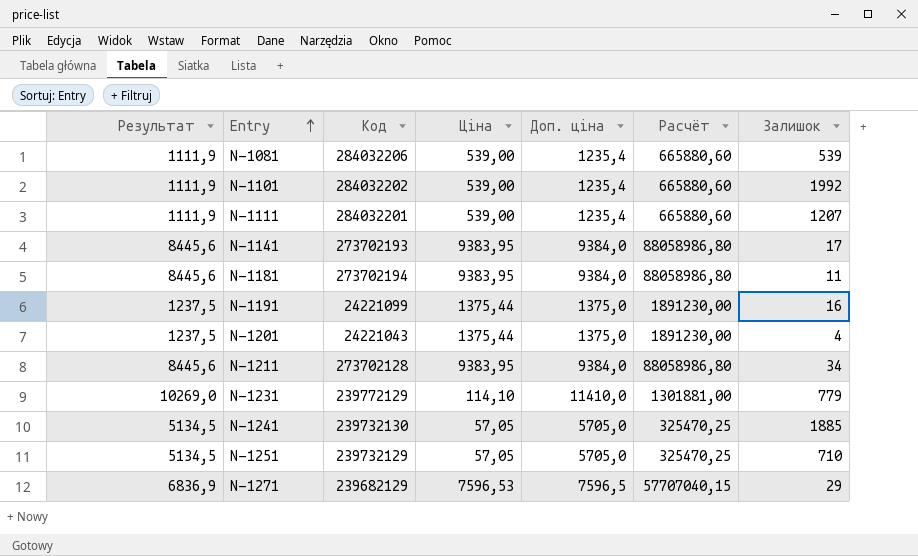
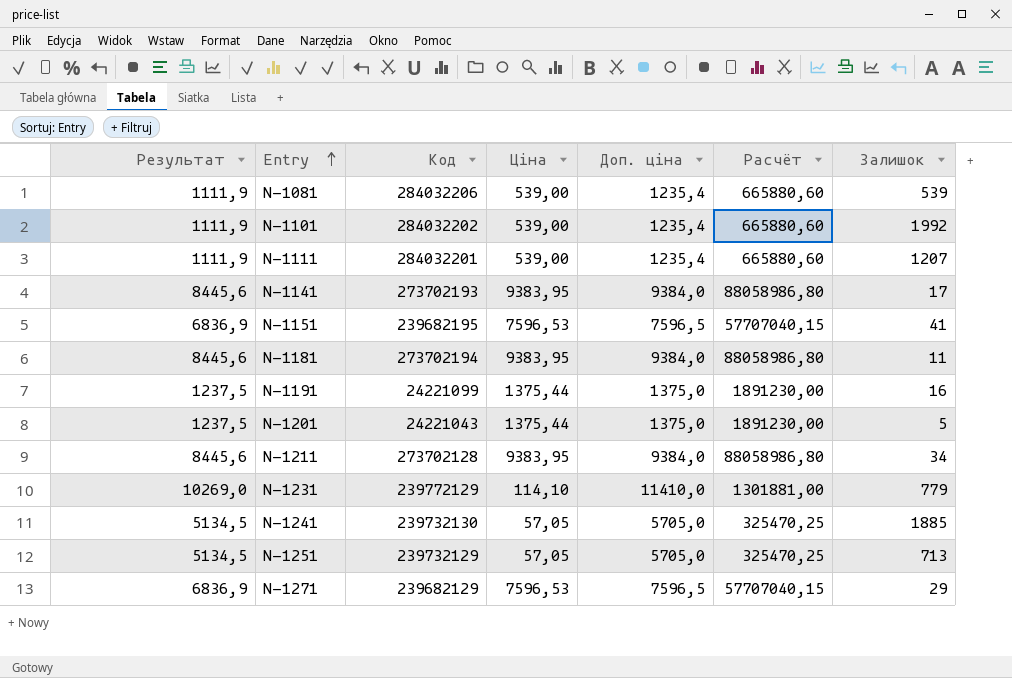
row N-1151: none -> 6836,9 | 239682195 | 7596,53 | 7596,5 | 57707040,15 | 41
N-1201 | Залишок: 4 -> 5
N-1251 | Залишок: 710 -> 713

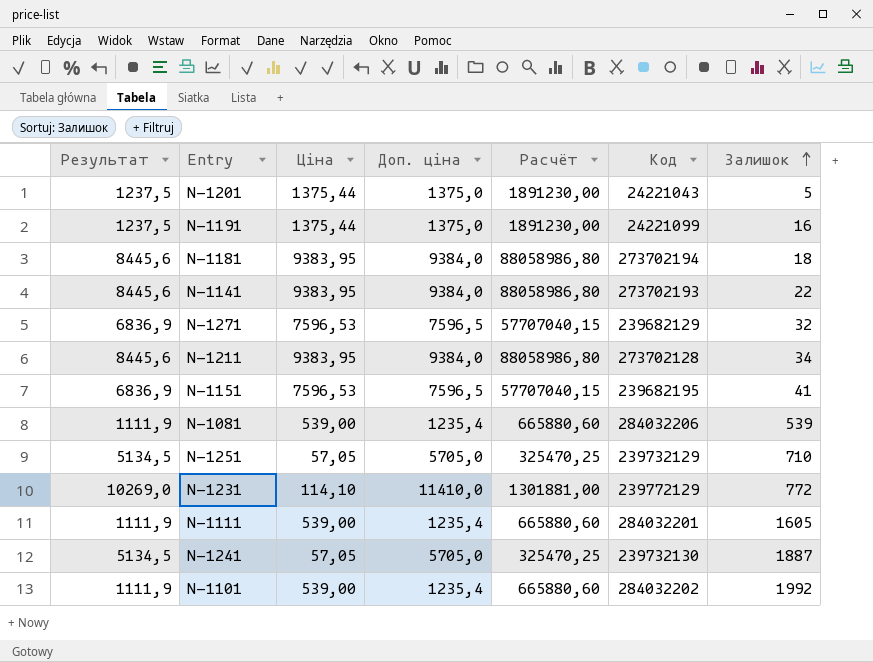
row order: Entry ascending -> Залишок ascending
column Код | position: 3 -> 6
N-1181 | Залишок: 11 -> 18
N-1141 | Залишок: 17 -> 22
N-1271 | Залишок: 29 -> 32
N-1251 | Залишок: 713 -> 710
N-1231 | Залишок: 779 -> 772
N-1111 | Залишок: 1207 -> 1605
N-1241 | Залишок: 1885 -> 1887

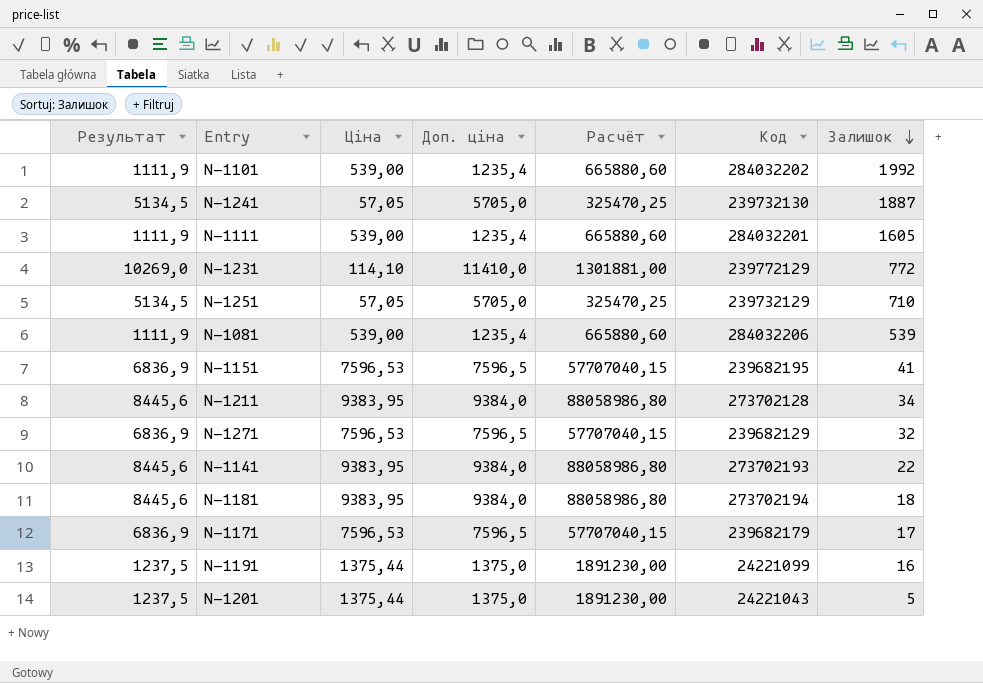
row order: Залишок ascending -> Залишок descending
row N-1171: none -> 6836,9 | 7596,53 | 7596,5 | 57707040,15 | 239682179 | 17

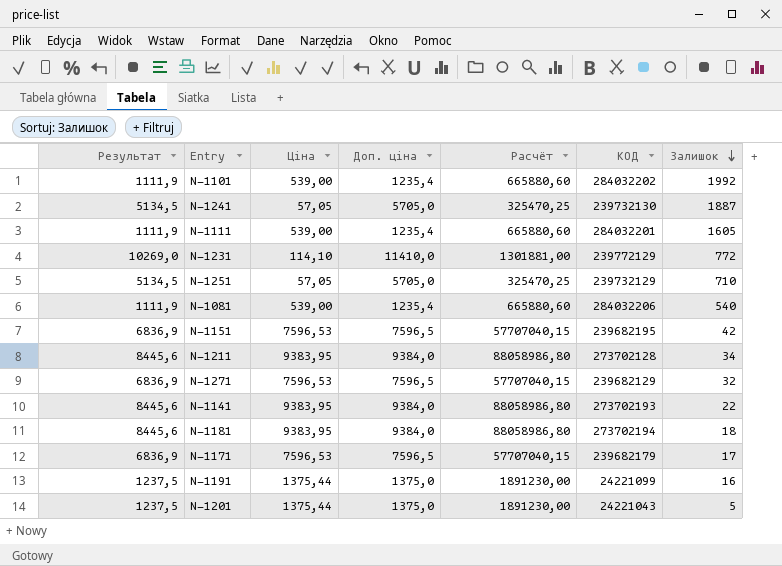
column name: Код -> КОД
N-1081 | Залишок: 539 -> 540
N-1151 | Залишок: 41 -> 42

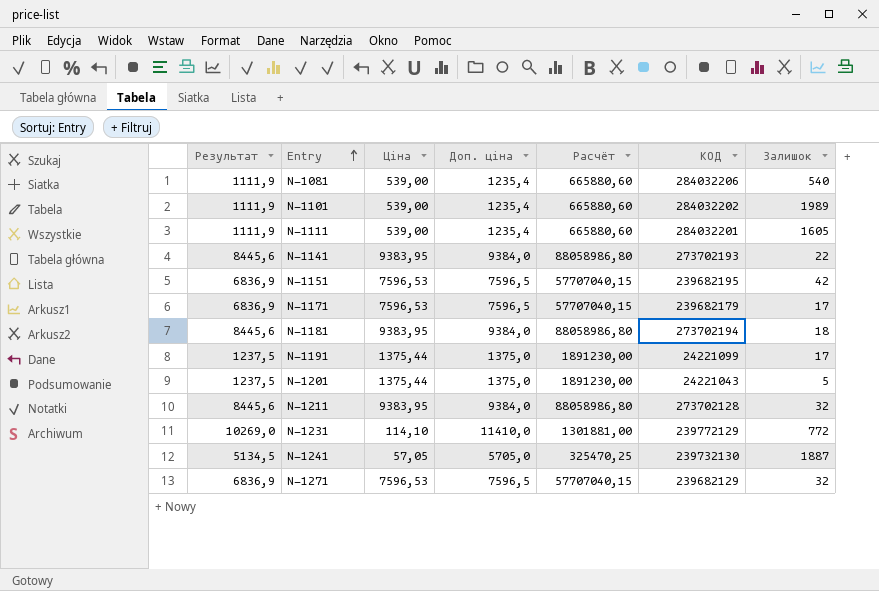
row order: Залишок descending -> Entry ascending
row N-1251: 5134,5 | 57,05 | 5705,0 | 325470,25 | 239732129 | 710 -> none
N-1101 | Залишок: 1992 -> 1989
N-1191 | Залишок: 16 -> 17
N-1211 | Залишок: 34 -> 32

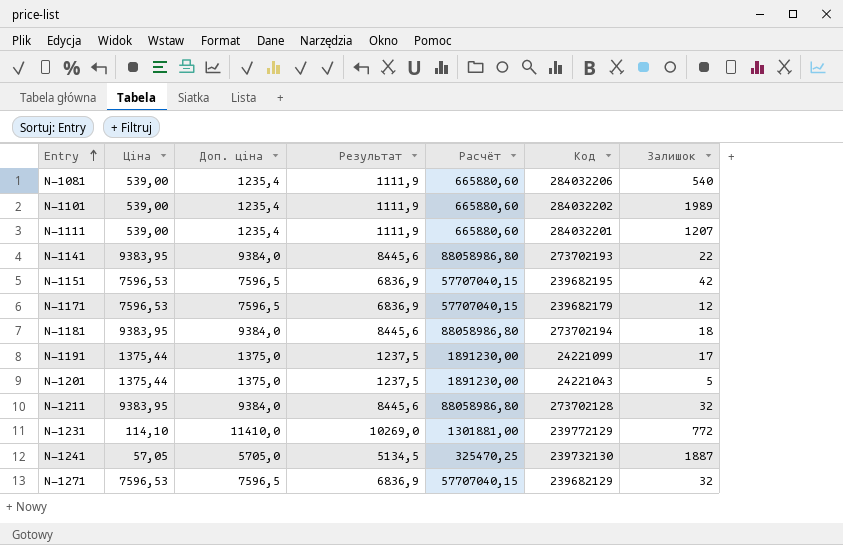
column Результат | position: 1 -> 4
column name: КОД -> Код
N-1111 | Залишок: 1605 -> 1207
N-1171 | Залишок: 17 -> 12

